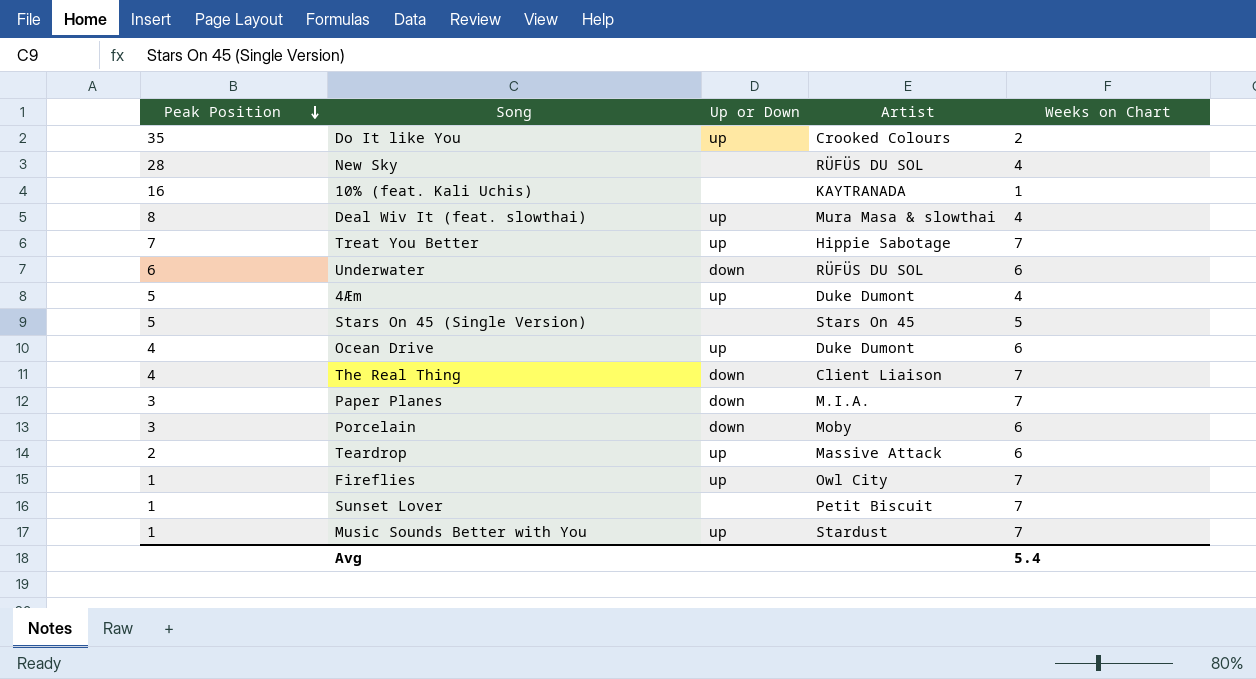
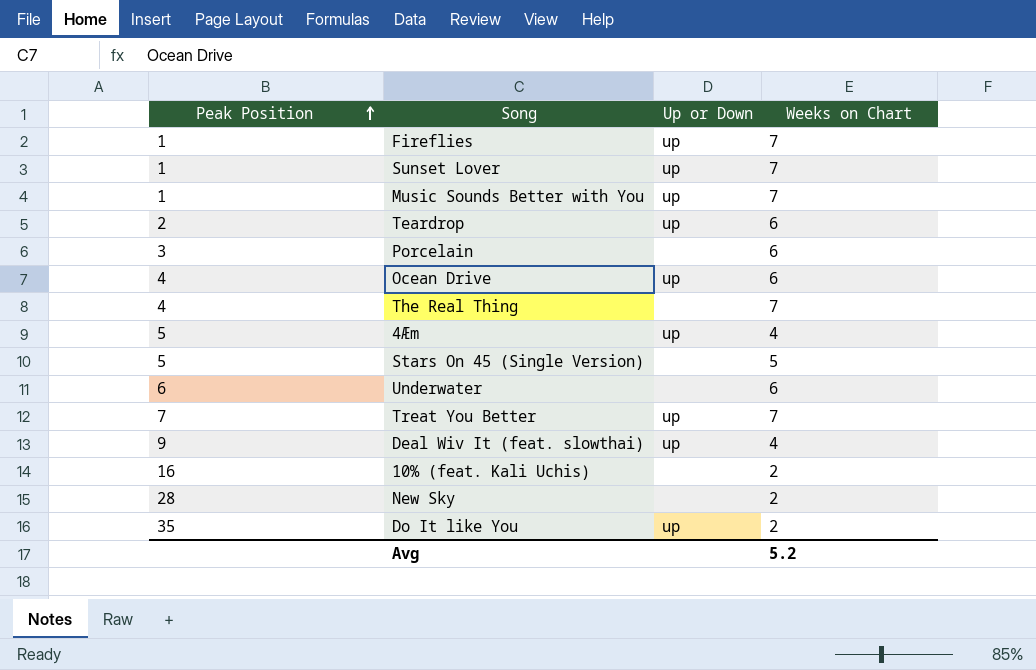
row order: Peak Position descending -> Peak Position ascending
column Artist | position: 4 -> none
row Paper Planes: 3 | down | M.I.A. | 7 -> none
Sunset Lover | Up or Down: none -> up
Porcelain | Up or Down: down -> none
The Real Thing | Up or Down: down -> none
Underwater | Up or Down: down -> none
Deal Wiv It (feat. slowthai) | Peak Position: 8 -> 9
10% (feat. Kali Uchis) | Weeks on Chart: 1 -> 2
New Sky | Weeks on Chart: 4 -> 2
Avg | Weeks on Chart: 5.4 -> 5.2

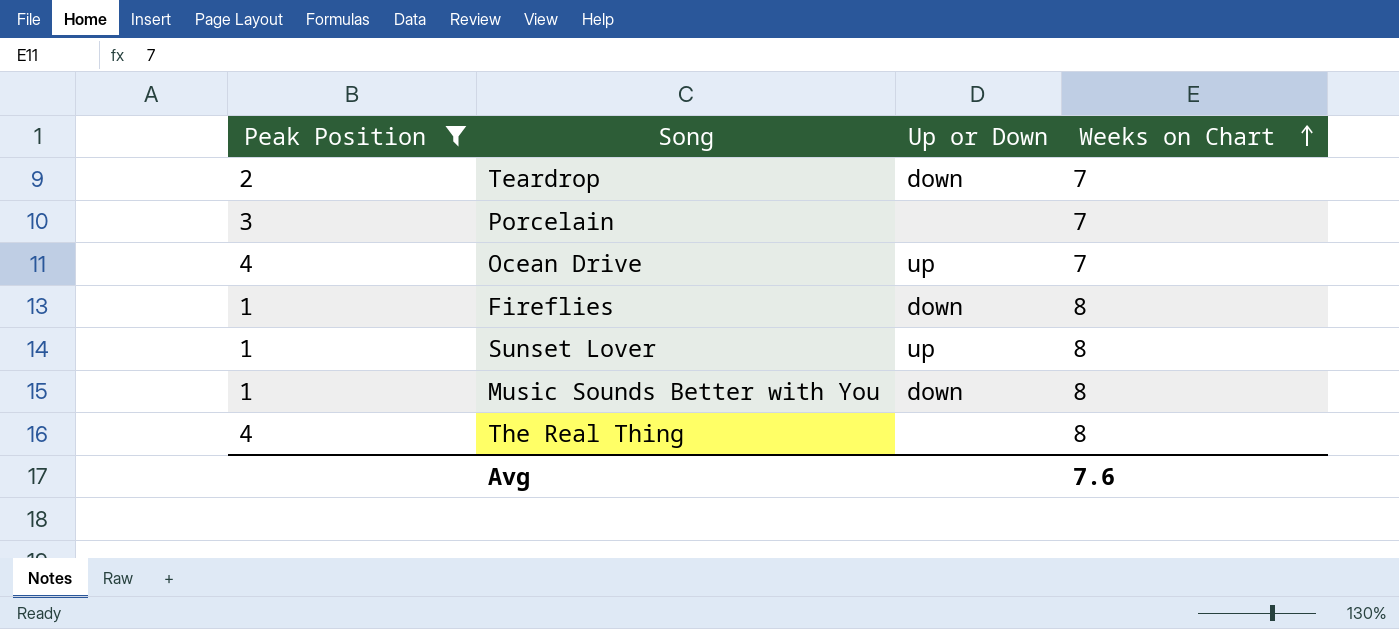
filter: none -> Peak Position <= 4
row order: Peak Position ascending -> Weeks on Chart ascending
Teardrop | Up or Down: up -> down
Teardrop | Weeks on Chart: 6 -> 7
Porcelain | Weeks on Chart: 6 -> 7
Ocean Drive | Weeks on Chart: 6 -> 7
Fireflies | Up or Down: up -> down
Fireflies | Weeks on Chart: 7 -> 8
Sunset Lover | Weeks on Chart: 7 -> 8
Music Sounds Better with You | Up or Down: up -> down
Music Sounds Better with You | Weeks on Chart: 7 -> 8
The Real Thing | Weeks on Chart: 7 -> 8
Avg | Weeks on Chart: 5.2 -> 7.6

